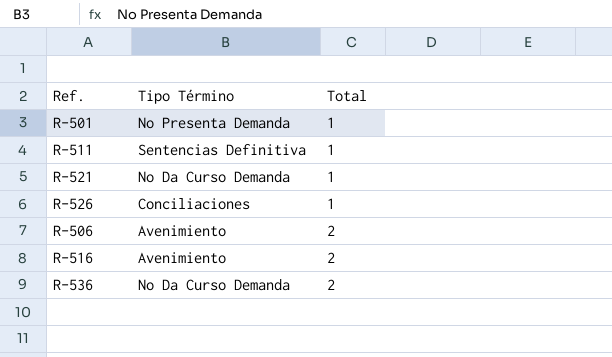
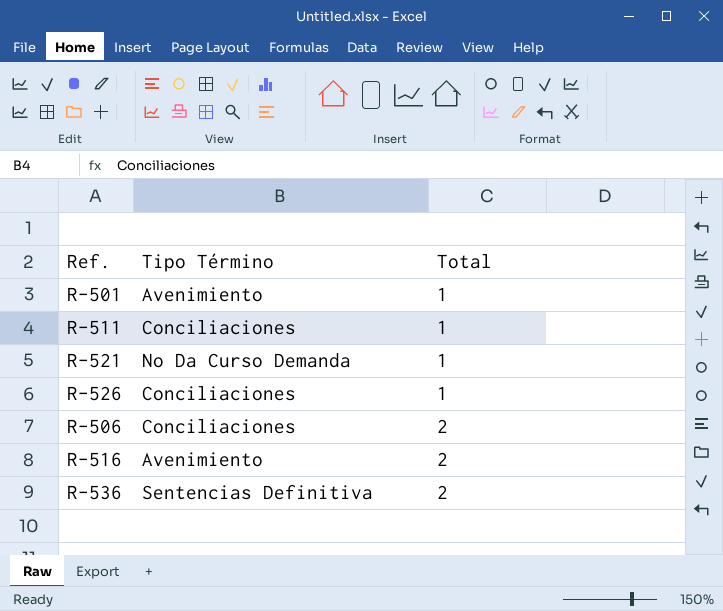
R-501 | Tipo Término: No Presenta Demanda -> Avenimiento
R-511 | Tipo Término: Sentencias Definitiva -> Conciliaciones
R-506 | Tipo Término: Avenimiento -> Conciliaciones
R-536 | Tipo Término: No Da Curso Demanda -> Sentencias Definitiva

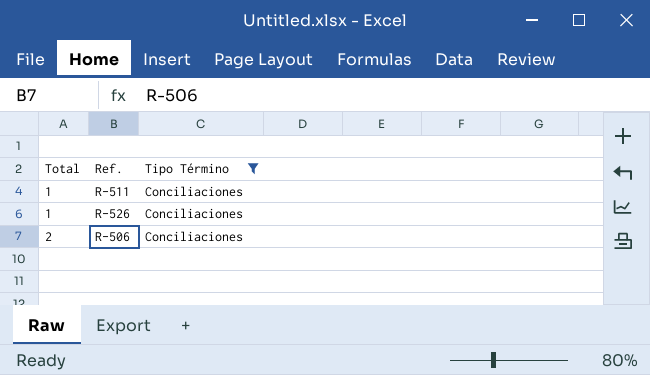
filter: none -> Tipo Término = Conciliaciones
column Total | position: 3 -> 1

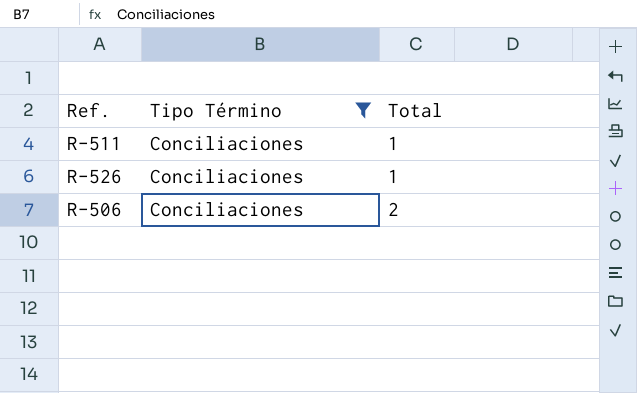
column Total | position: 1 -> 3

